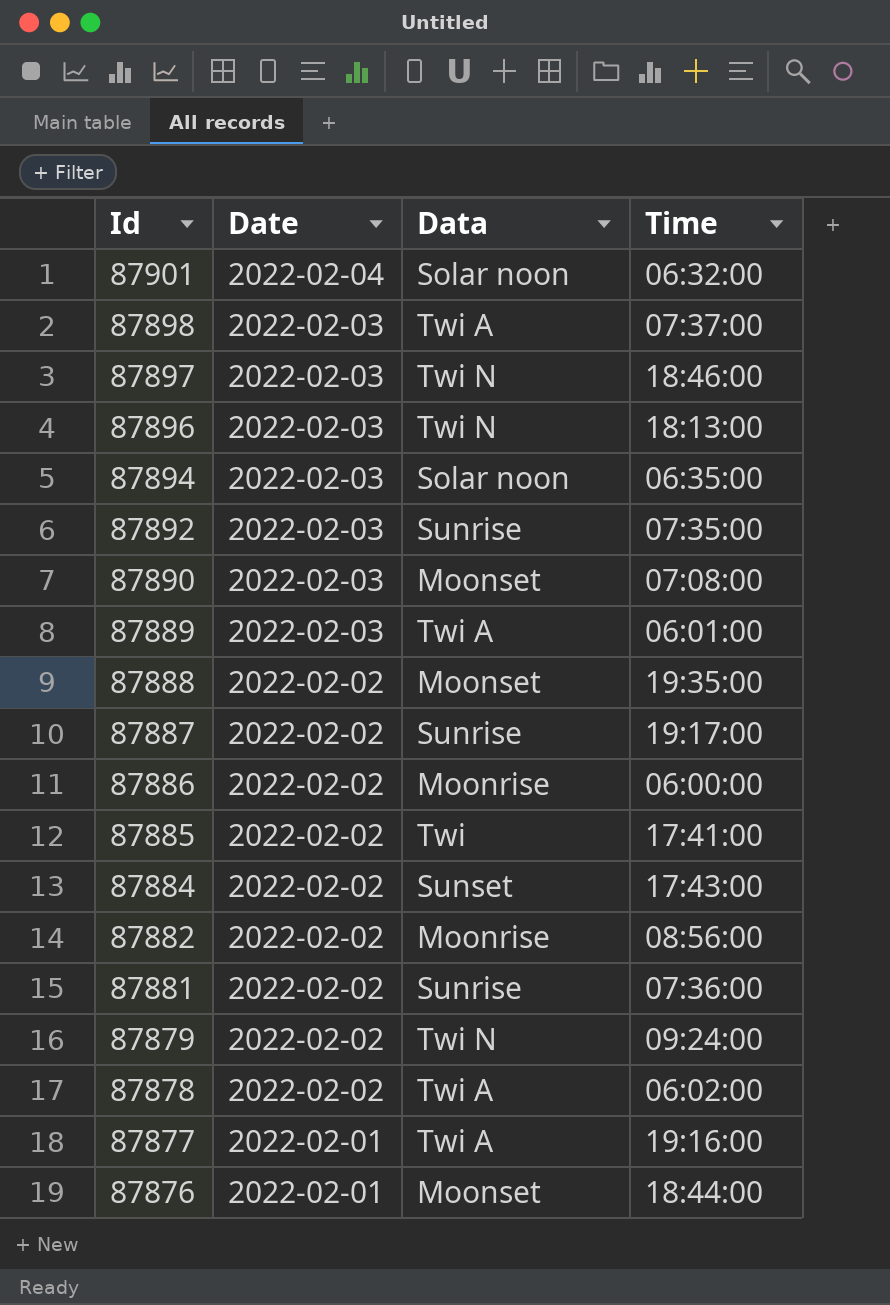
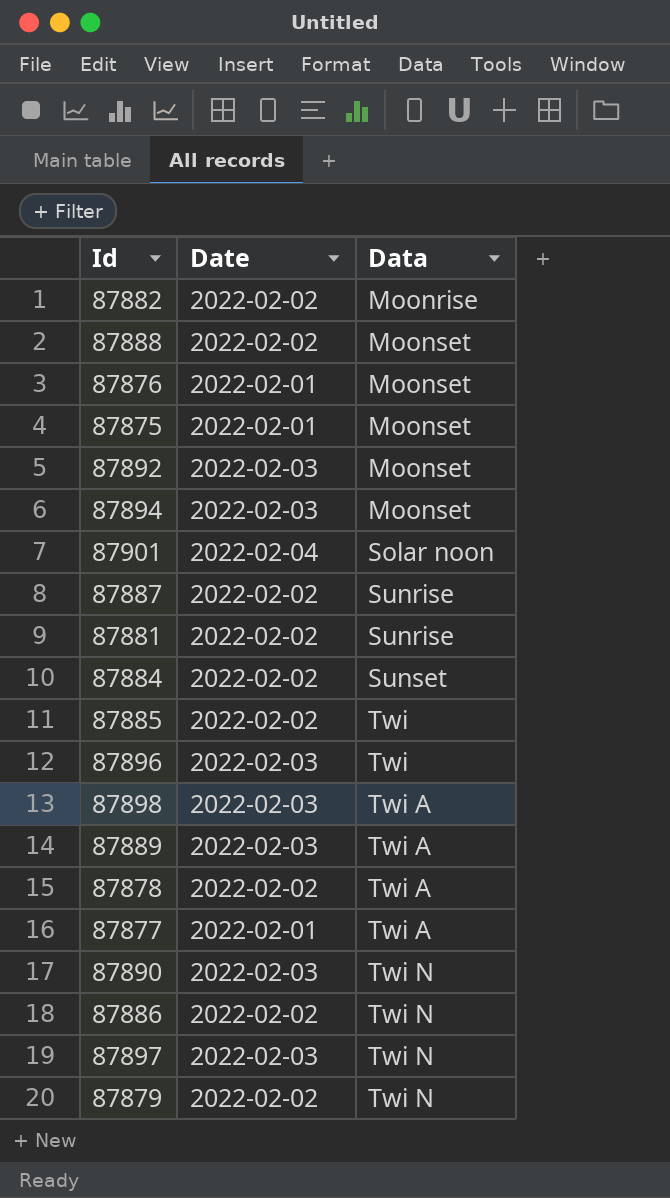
row order: Id descending -> Data ascending
column Time | position: 4 -> none
row 87875: none -> 2022-02-01 | Moonset
87892 | Data: Sunrise -> Moonset
87894 | Data: Solar noon -> Moonset
87896 | Data: Twi N -> Twi
87890 | Data: Moonset -> Twi N
87886 | Data: Moonrise -> Twi N

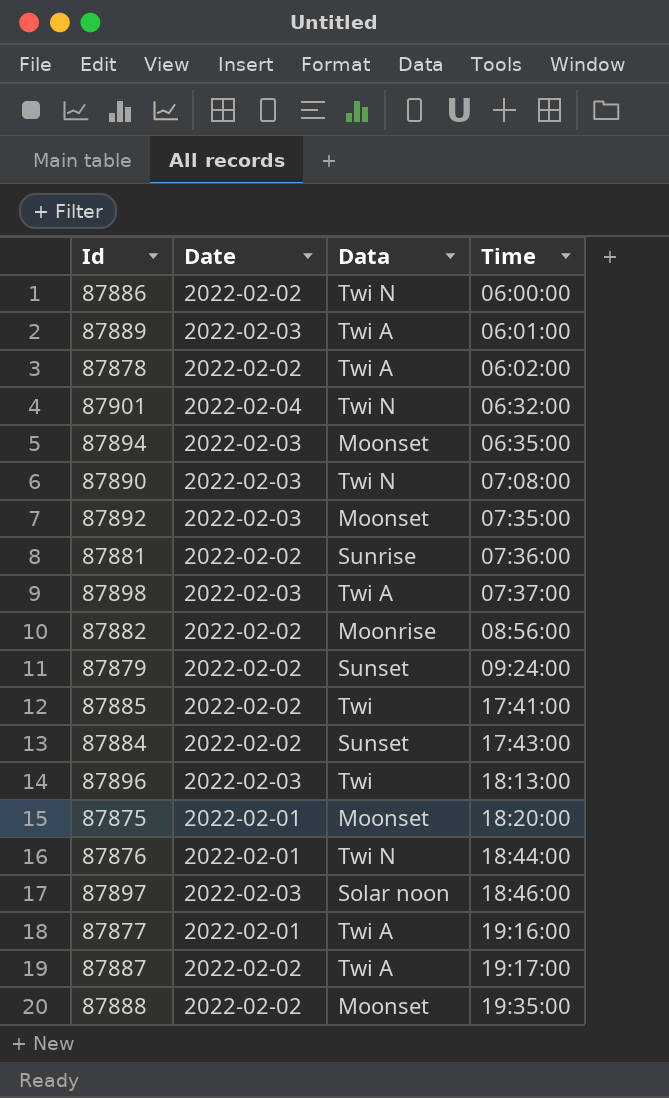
row order: Data ascending -> Time ascending
column Time | position: none -> 4
87901 | Data: Solar noon -> Twi N
87879 | Data: Twi N -> Sunset
87876 | Data: Moonset -> Twi N
87897 | Data: Twi N -> Solar noon
87887 | Data: Sunrise -> Twi A

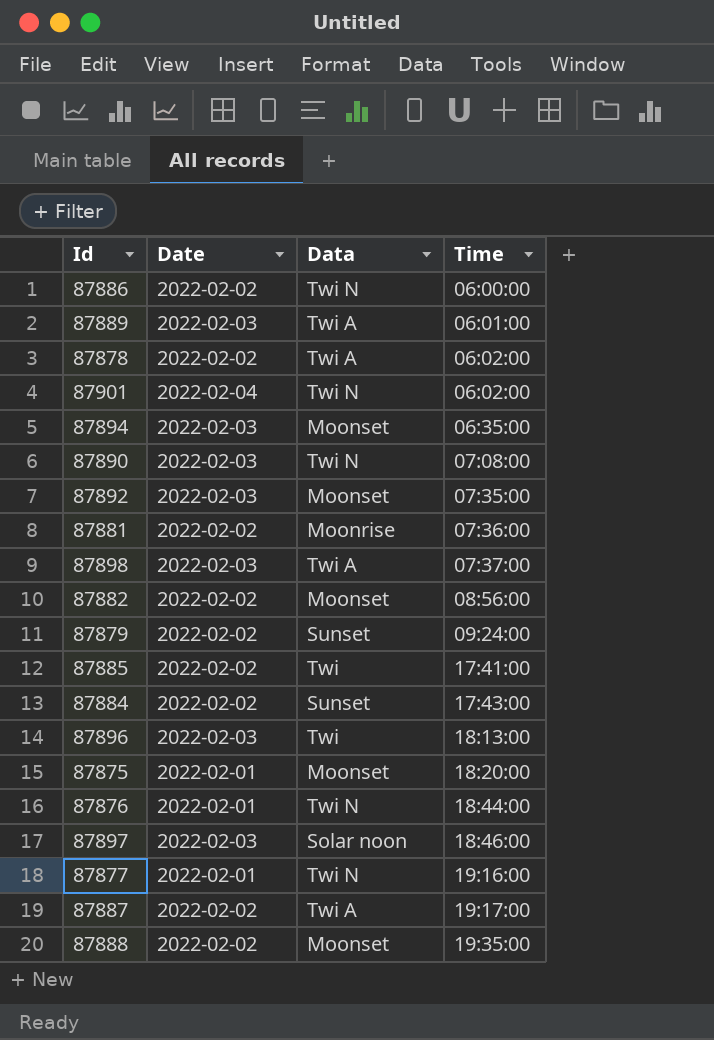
87901 | Time: 06:32:00 -> 06:02:00
87881 | Data: Sunrise -> Moonrise
87882 | Data: Moonrise -> Moonset
87877 | Data: Twi A -> Twi N

